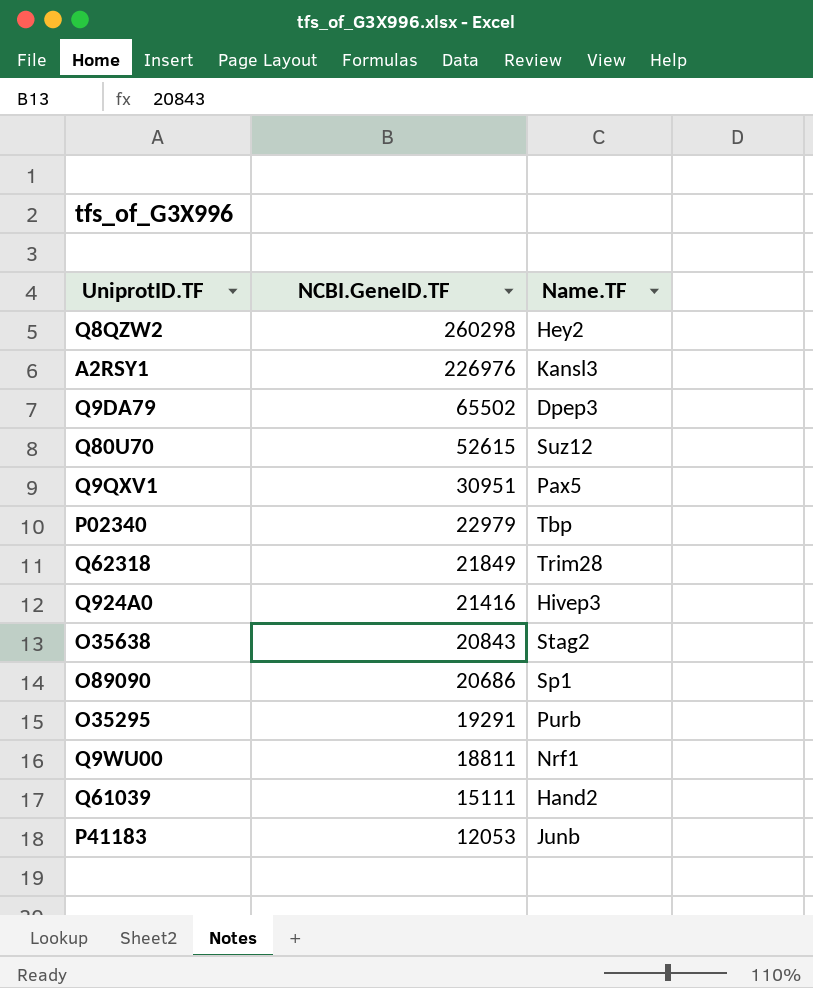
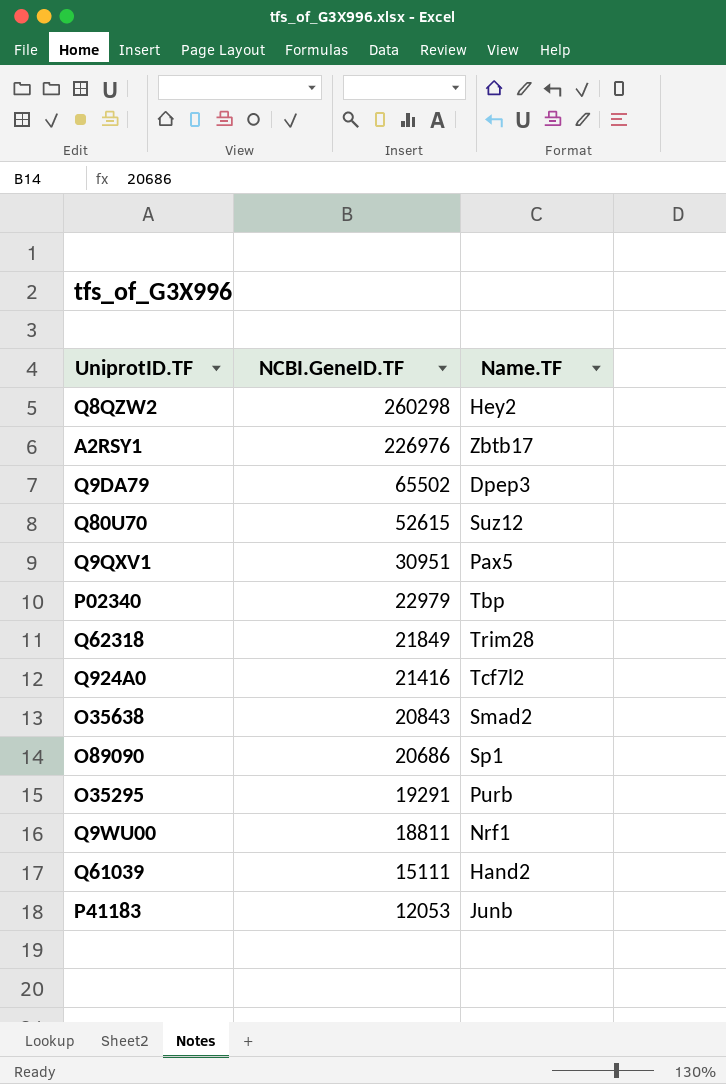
A2RSY1 | Name.TF: Kansl3 -> Zbtb17
Q924A0 | Name.TF: Hivep3 -> Tcf7l2
O35638 | Name.TF: Stag2 -> Smad2

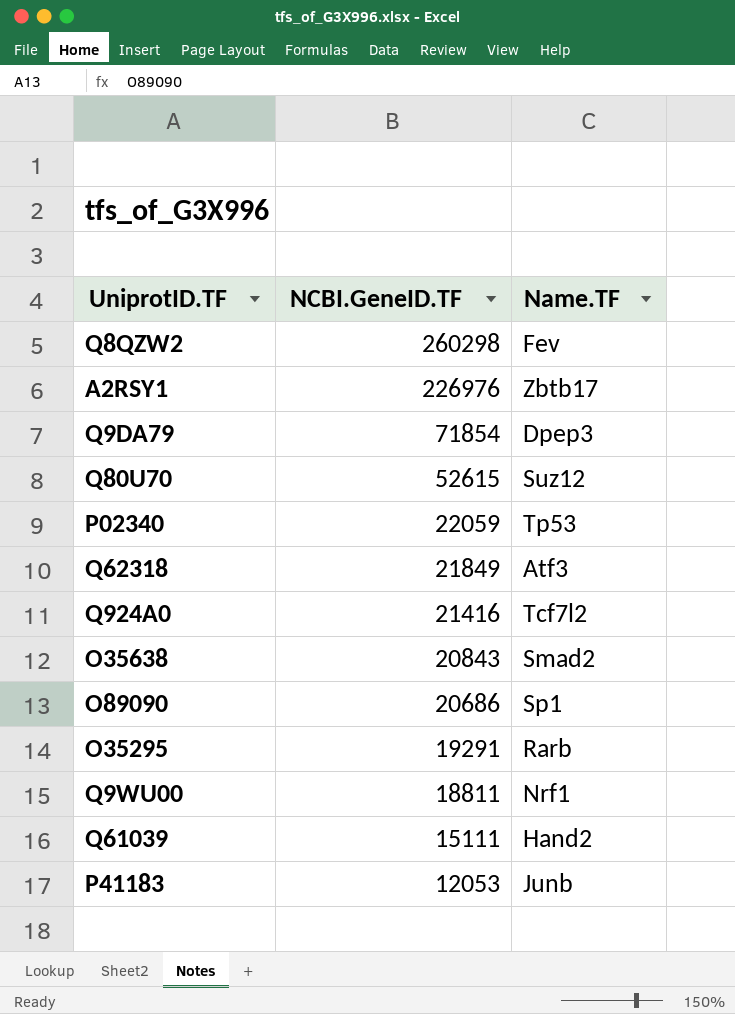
row Q9QXV1: 30951 | Pax5 -> none
Q8QZW2 | Name.TF: Hey2 -> Fev
Q9DA79 | NCBI.GeneID.TF: 65502 -> 71854
P02340 | NCBI.GeneID.TF: 22979 -> 22059
P02340 | Name.TF: Tbp -> Tp53
Q62318 | Name.TF: Trim28 -> Atf3
O35295 | Name.TF: Purb -> Rarb

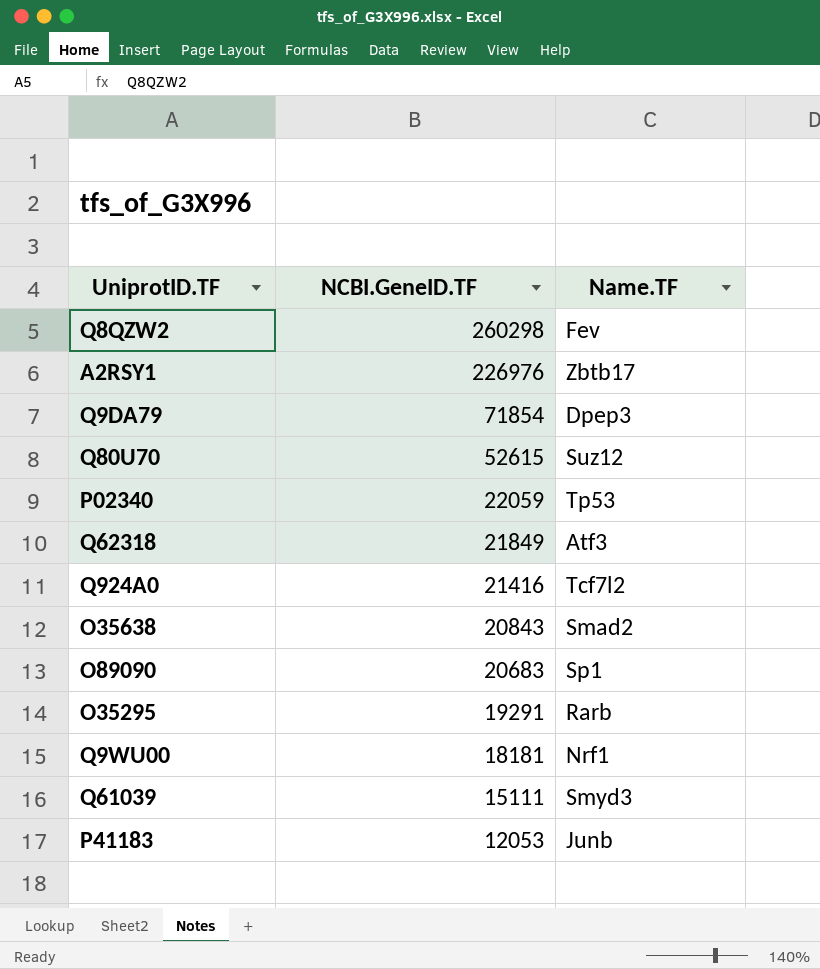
O89090 | NCBI.GeneID.TF: 20686 -> 20683
Q9WU00 | NCBI.GeneID.TF: 18811 -> 18181
Q61039 | Name.TF: Hand2 -> Smyd3

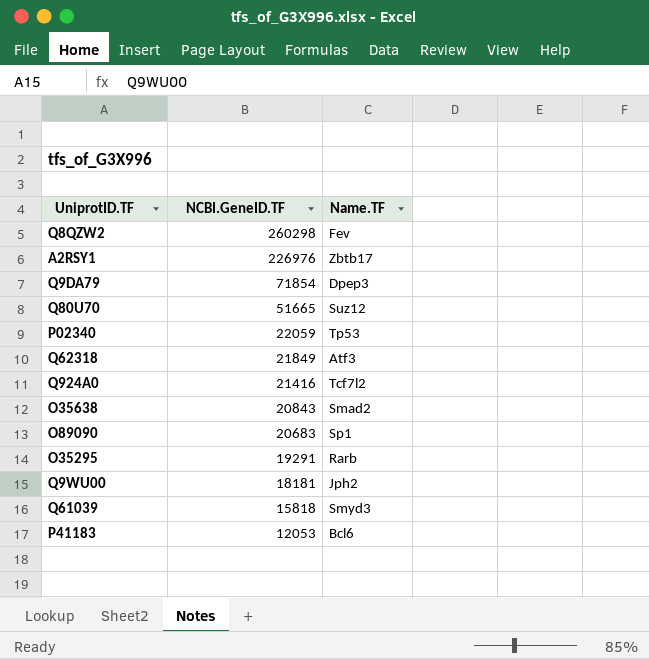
Q80U70 | NCBI.GeneID.TF: 52615 -> 51665
Q9WU00 | Name.TF: Nrf1 -> Jph2
Q61039 | NCBI.GeneID.TF: 15111 -> 15818
P41183 | Name.TF: Junb -> Bcl6

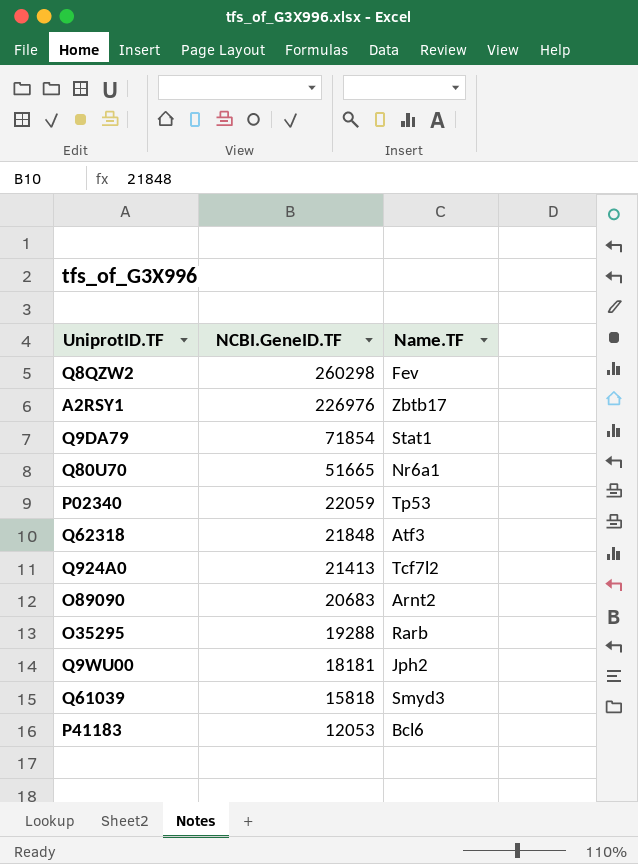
row O35638: 20843 | Smad2 -> none
Q9DA79 | Name.TF: Dpep3 -> Stat1
Q80U70 | Name.TF: Suz12 -> Nr6a1
Q62318 | NCBI.GeneID.TF: 21849 -> 21848
Q924A0 | NCBI.GeneID.TF: 21416 -> 21413
O89090 | Name.TF: Sp1 -> Arnt2
O35295 | NCBI.GeneID.TF: 19291 -> 19288

